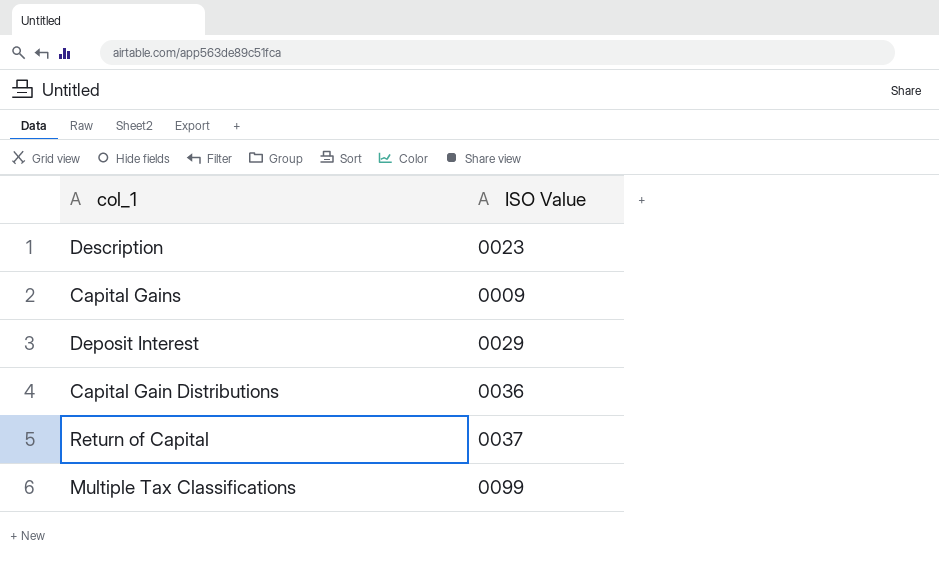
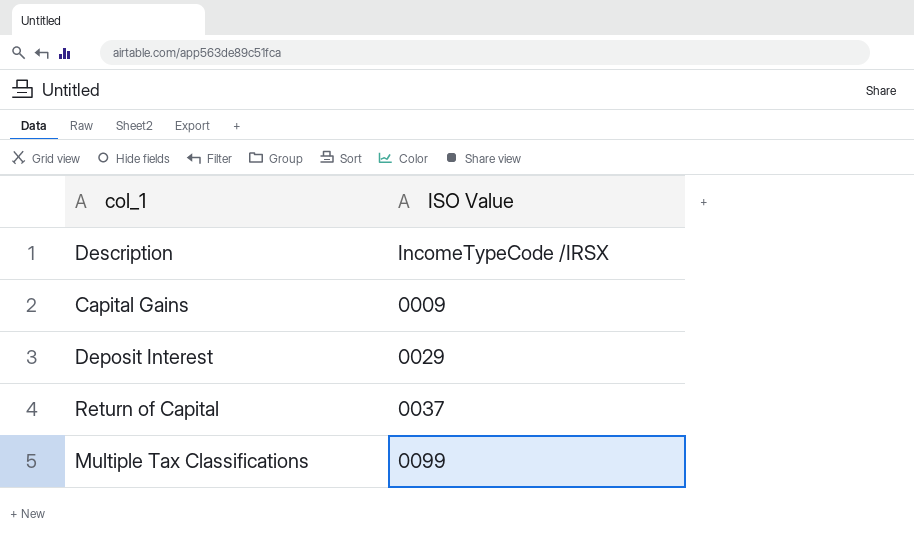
row Capital Gain Distributions: 0036 -> none
Description | ISO Value: 0023 -> IncomeTypeCode /IRSX

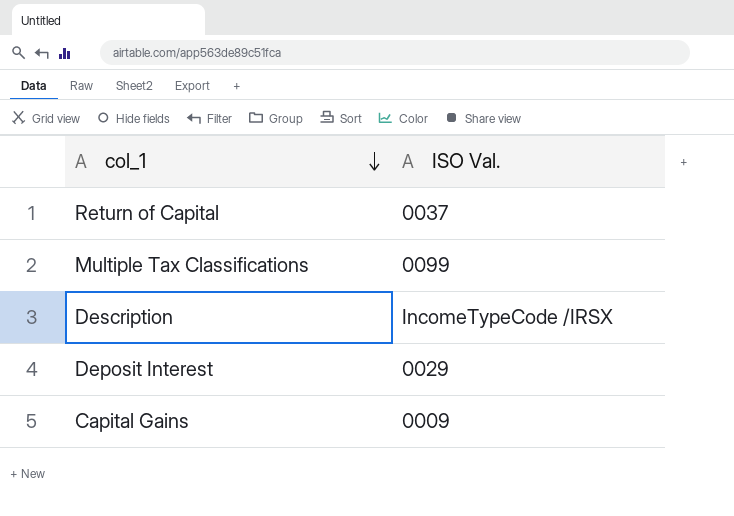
row order: none -> col_1 descending
column name: ISO Value -> ISO Val.

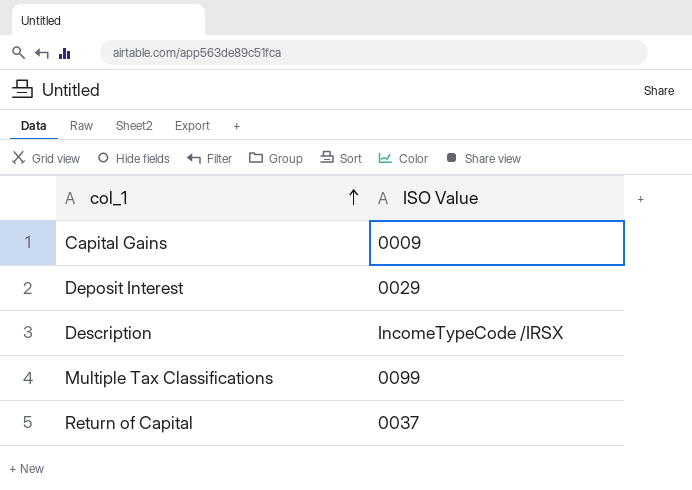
row order: col_1 descending -> col_1 ascending
column name: ISO Val. -> ISO Value

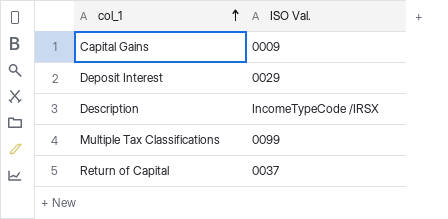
column name: ISO Value -> ISO Val.

